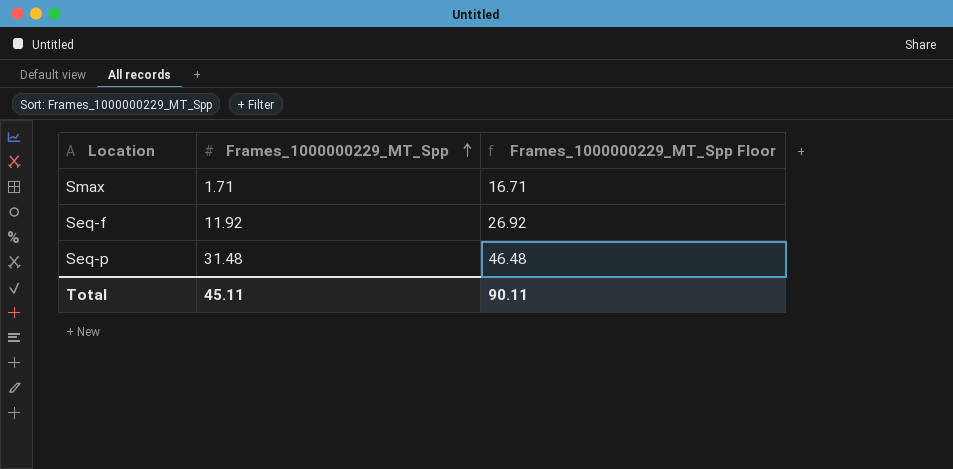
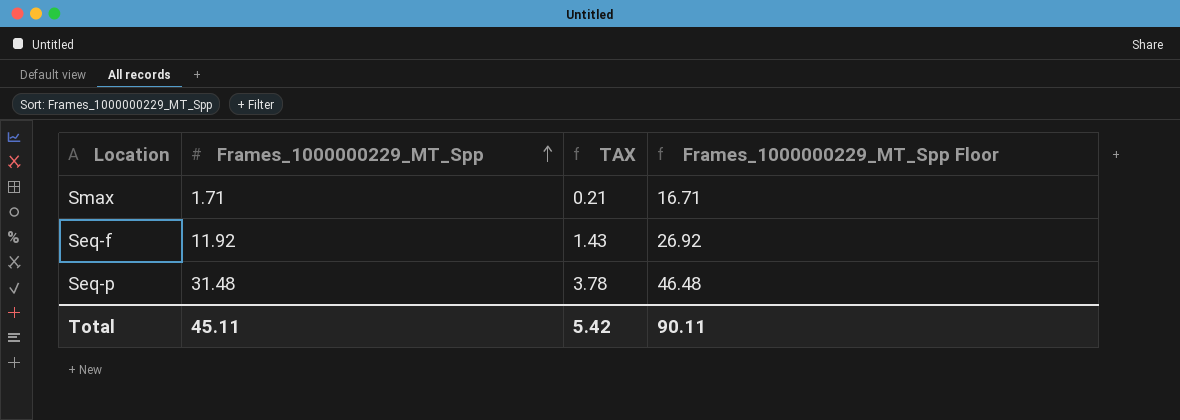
column TAX | formula: none -> [Frames_1000000229_MT_Spp] * 0.12

